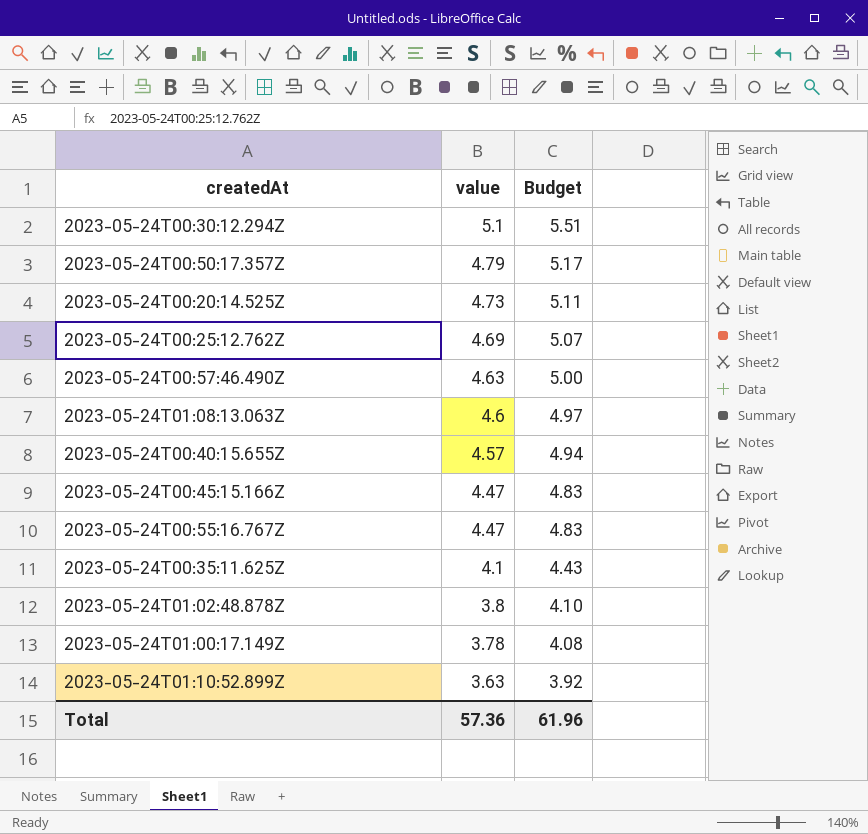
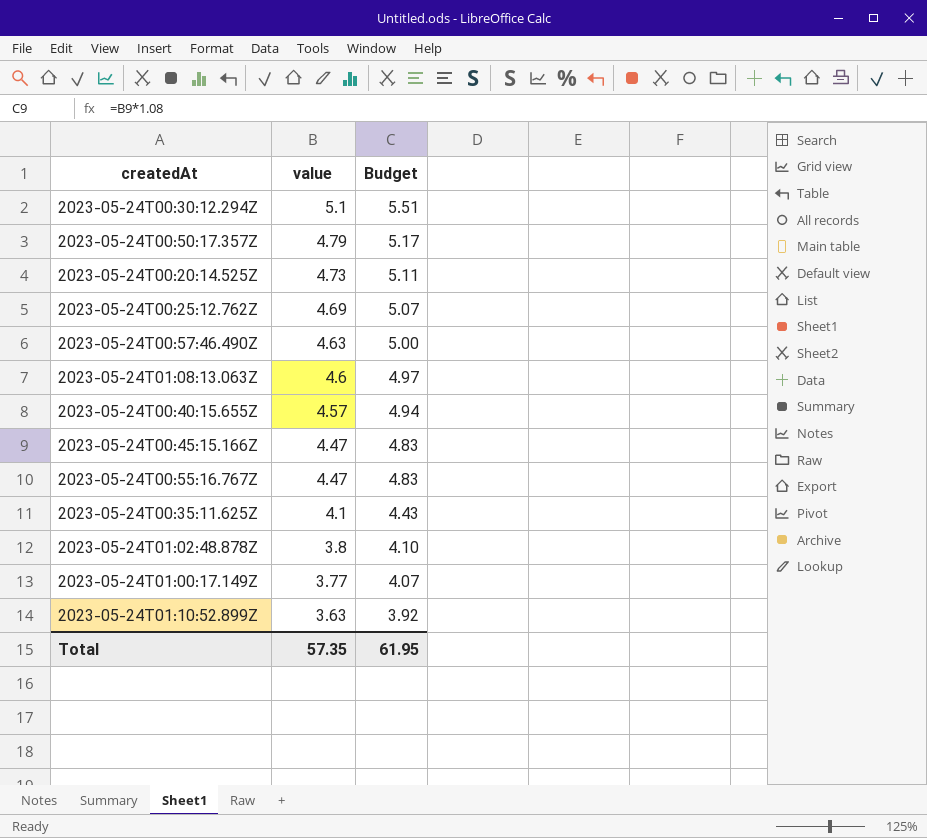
2023-05-24T01:00:17.149Z | value: 3.78 -> 3.77
2023-05-24T01:00:17.149Z | Budget: 4.08 -> 4.07
Total | value: 57.36 -> 57.35
Total | Budget: 61.96 -> 61.95

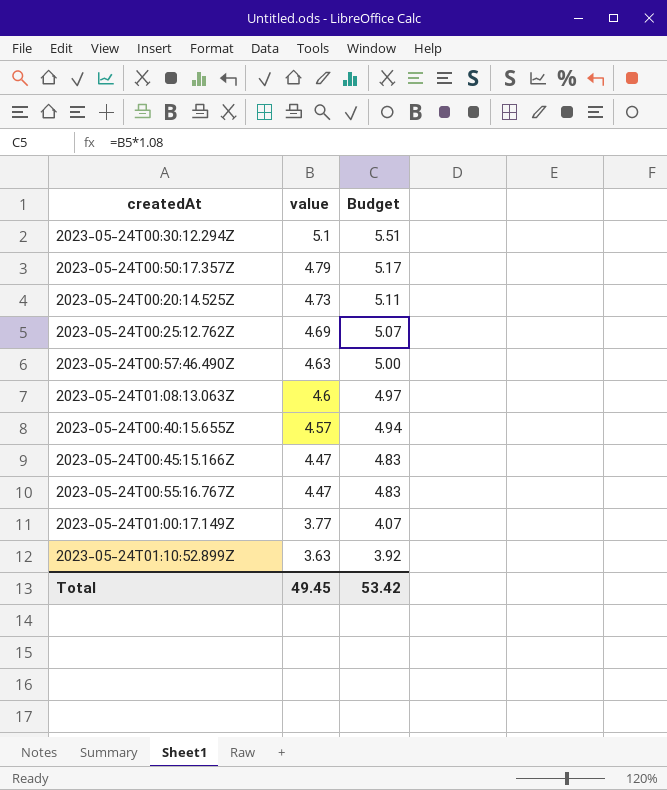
row 2023-05-24T00:35:11.625Z: 4.1 | 4.43 -> none
row 2023-05-24T01:02:48.878Z: 3.8 | 4.10 -> none
Total | value: 57.35 -> 49.45
Total | Budget: 61.95 -> 53.42

